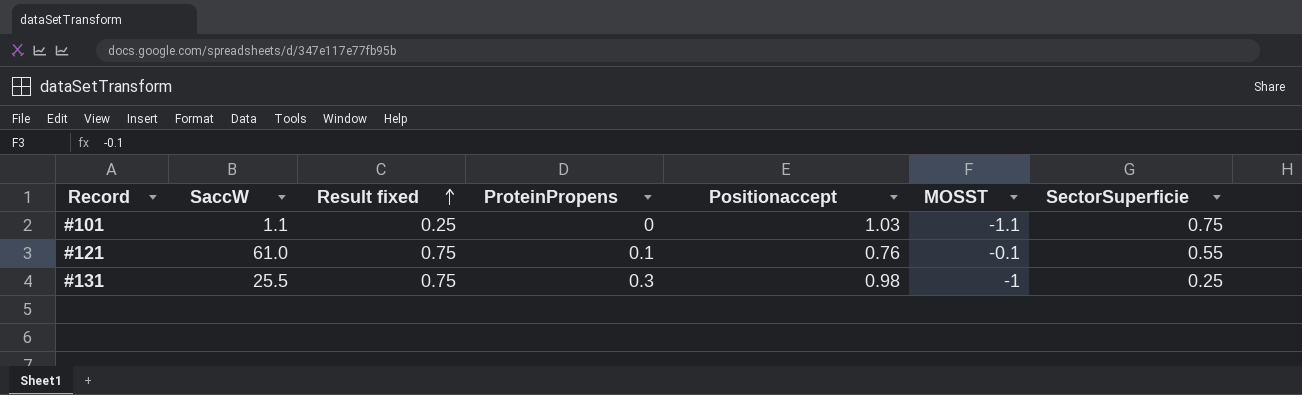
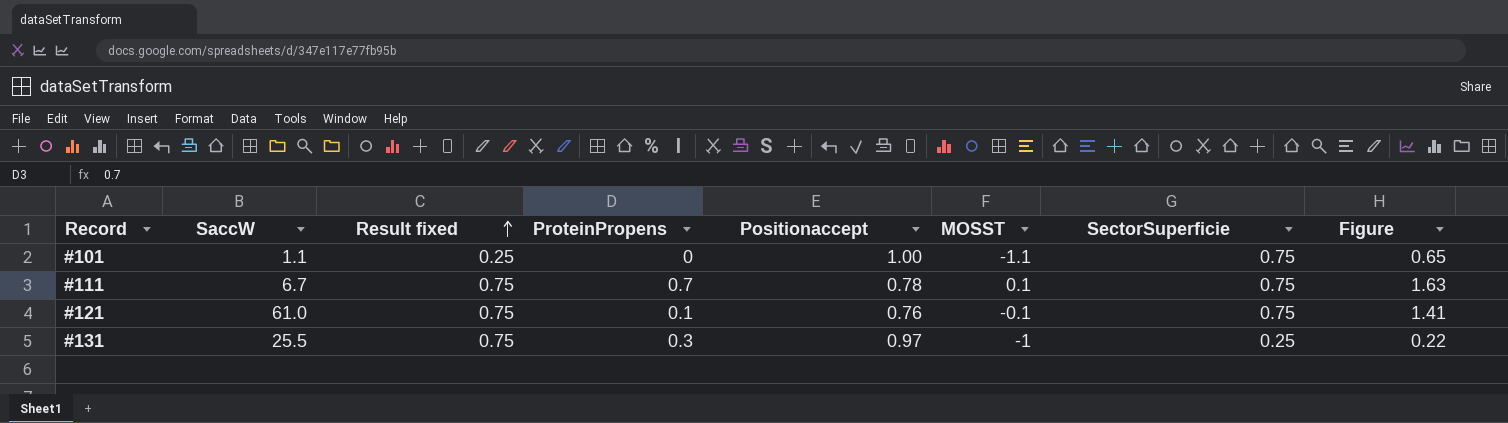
column Figure | formula: none -> [Positionaccept] + [MOSST] + [SectorSuperficie]
#101 | Positionaccept: 1.03 -> 1.00
row #111: none -> 6.7 | 0.75 | 0.7 | 0.78 | 0.1 | 0.75 | 1.63
#121 | SectorSuperficie: 0.55 -> 0.75
#131 | Positionaccept: 0.98 -> 0.97

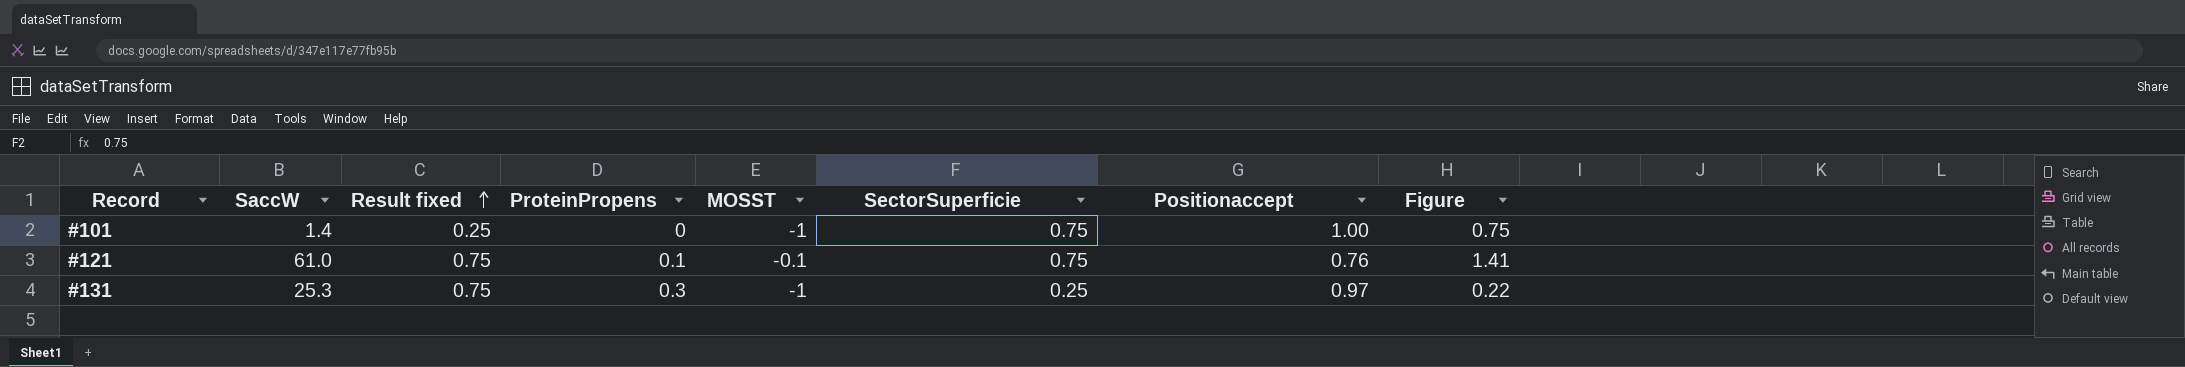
column Positionaccept | position: 5 -> 7
row #111: 6.7 | 0.75 | 0.7 | 0.78 | 0.1 | 0.75 | 1.63 -> none
#101 | SaccW: 1.1 -> 1.4
#101 | MOSST: -1.1 -> -1
#101 | Figure: 0.65 -> 0.75
#131 | SaccW: 25.5 -> 25.3

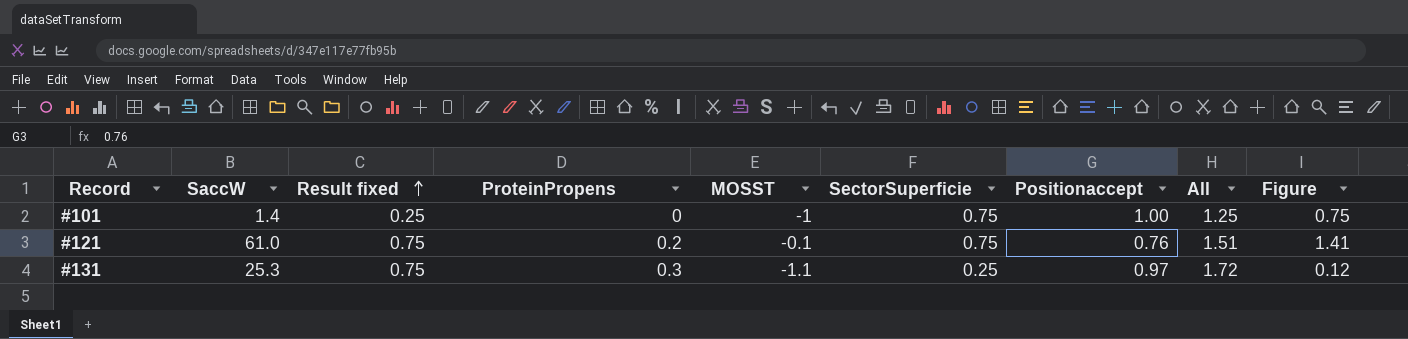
column All | formula: none -> [Result fixed] + [Positionaccept]
#121 | ProteinPropens: 0.1 -> 0.2
#131 | MOSST: -1 -> -1.1
#131 | Figure: 0.22 -> 0.12

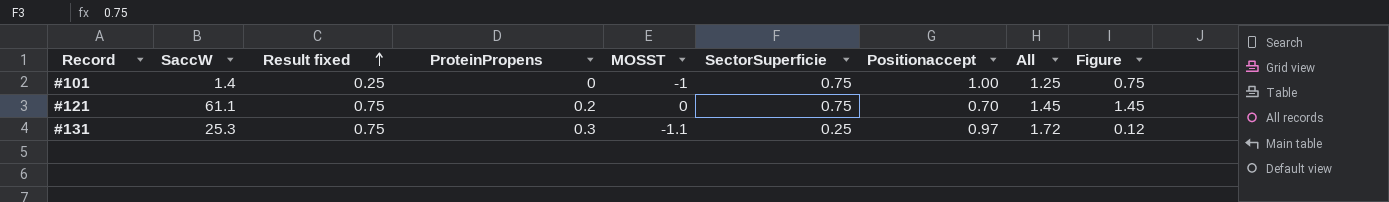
#121 | SaccW: 61.0 -> 61.1
#121 | MOSST: -0.1 -> 0
#121 | Positionaccept: 0.76 -> 0.70
#121 | All: 1.51 -> 1.45
#121 | Figure: 1.41 -> 1.45

